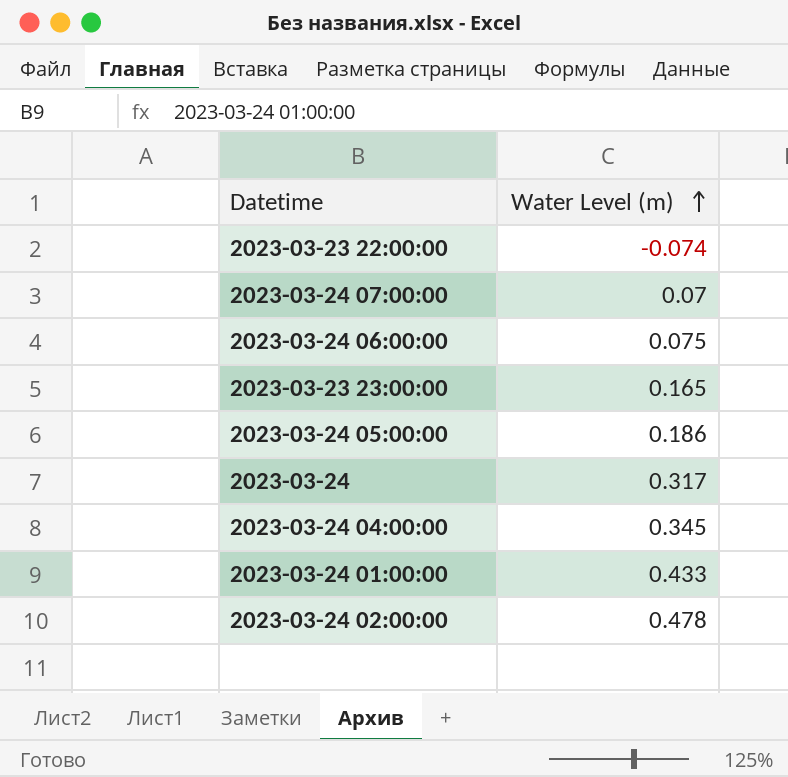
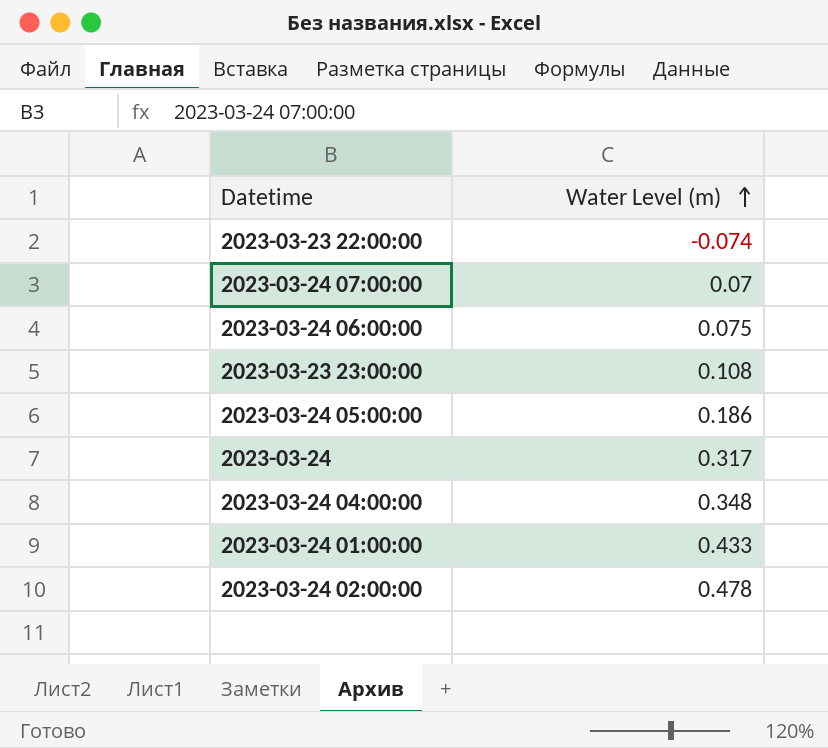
2023-03-23 23:00:00 | Water Level (m): 0.165 -> 0.108
2023-03-24 04:00:00 | Water Level (m): 0.345 -> 0.348

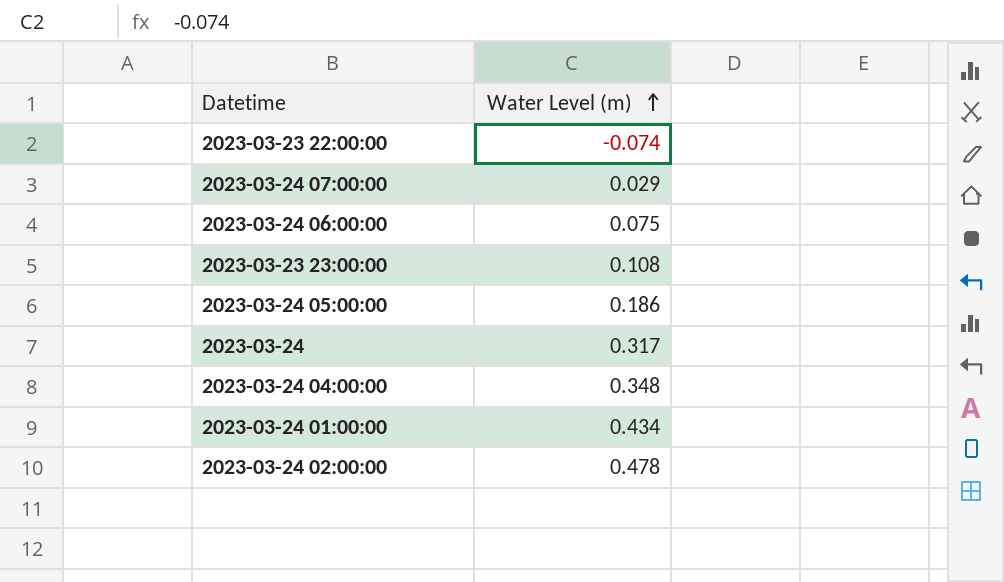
2023-03-24 07:00:00 | Water Level (m): 0.07 -> 0.029
2023-03-24 01:00:00 | Water Level (m): 0.433 -> 0.434

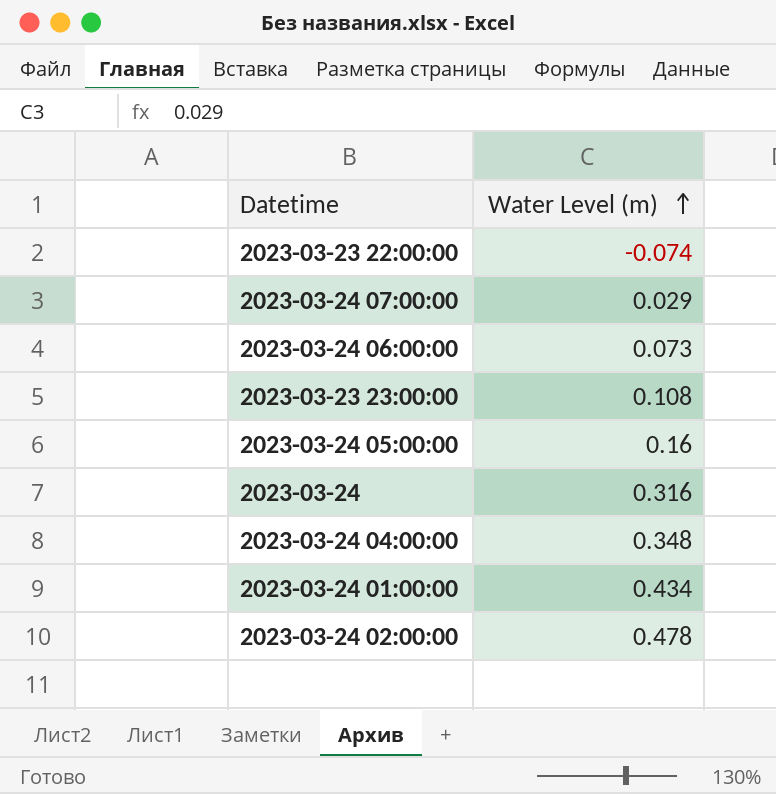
2023-03-24 06:00:00 | Water Level (m): 0.075 -> 0.073
2023-03-24 05:00:00 | Water Level (m): 0.186 -> 0.16
2023-03-24 | Water Level (m): 0.317 -> 0.316

